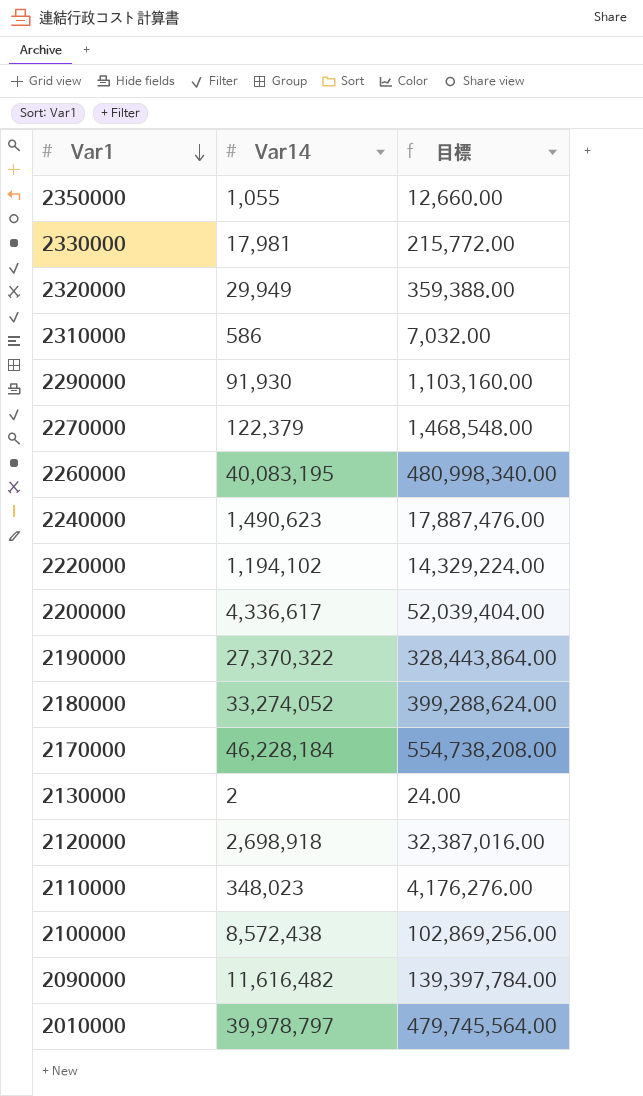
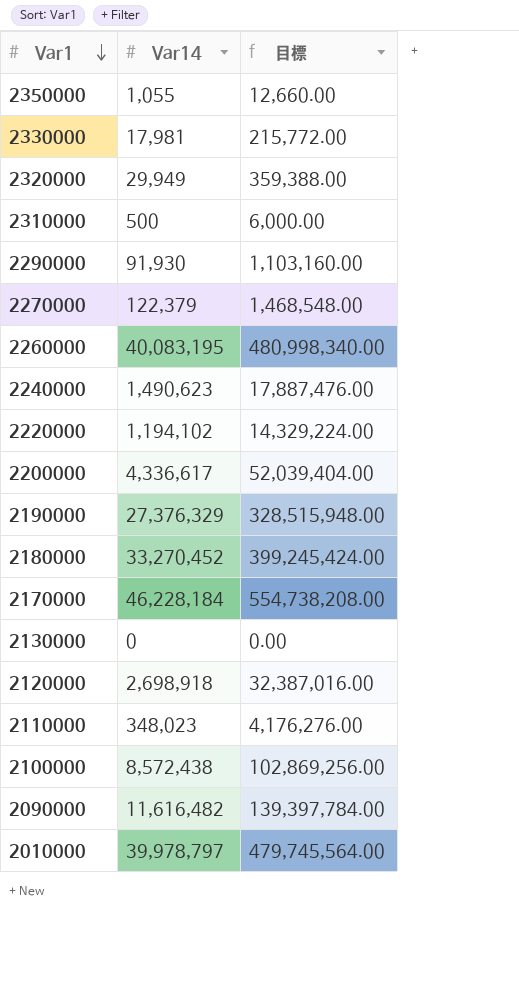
2310000 | Var14: 586 -> 500
2310000 | 目標: 7,032.00 -> 6,000.00
2190000 | Var14: 27,370,322 -> 27,376,329
2190000 | 目標: 328,443,864.00 -> 328,515,948.00
2180000 | Var14: 33,274,052 -> 33,270,452
2180000 | 目標: 399,288,624.00 -> 399,245,424.00
2130000 | Var14: 2 -> 0
2130000 | 目標: 24.00 -> 0.00

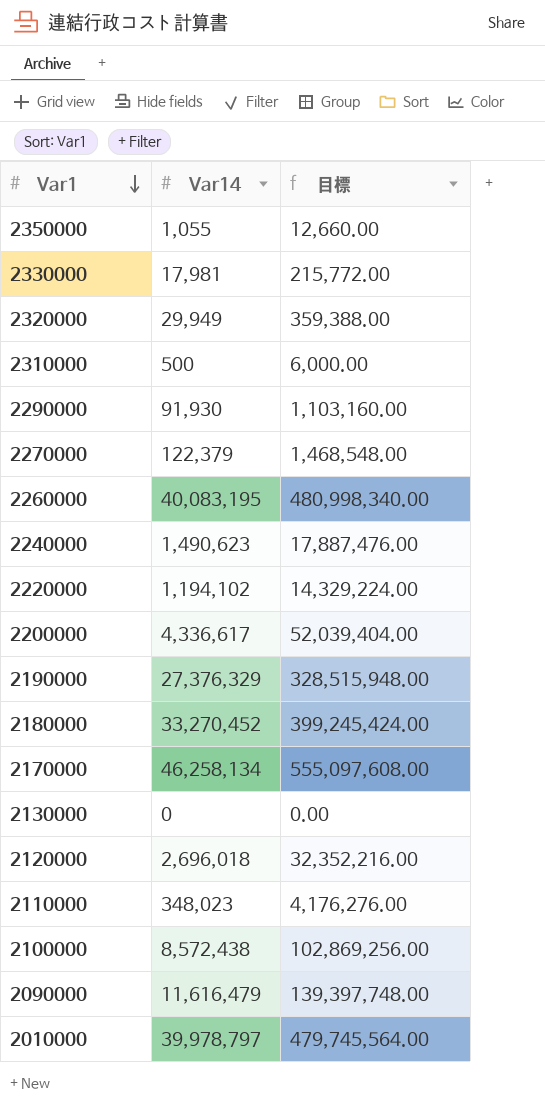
2170000 | Var14: 46,228,184 -> 46,258,134
2170000 | 目標: 554,738,208.00 -> 555,097,608.00
2120000 | Var14: 2,698,918 -> 2,696,018
2120000 | 目標: 32,387,016.00 -> 32,352,216.00
2090000 | Var14: 11,616,482 -> 11,616,479
2090000 | 目標: 139,397,784.00 -> 139,397,748.00

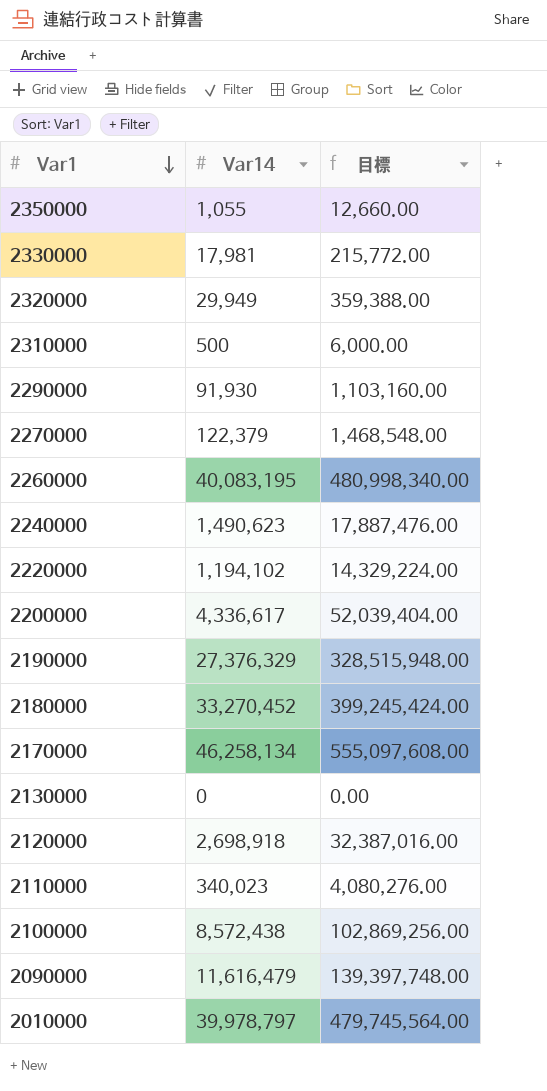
2120000 | Var14: 2,696,018 -> 2,698,918
2120000 | 目標: 32,352,216.00 -> 32,387,016.00
2110000 | Var14: 348,023 -> 340,023
2110000 | 目標: 4,176,276.00 -> 4,080,276.00

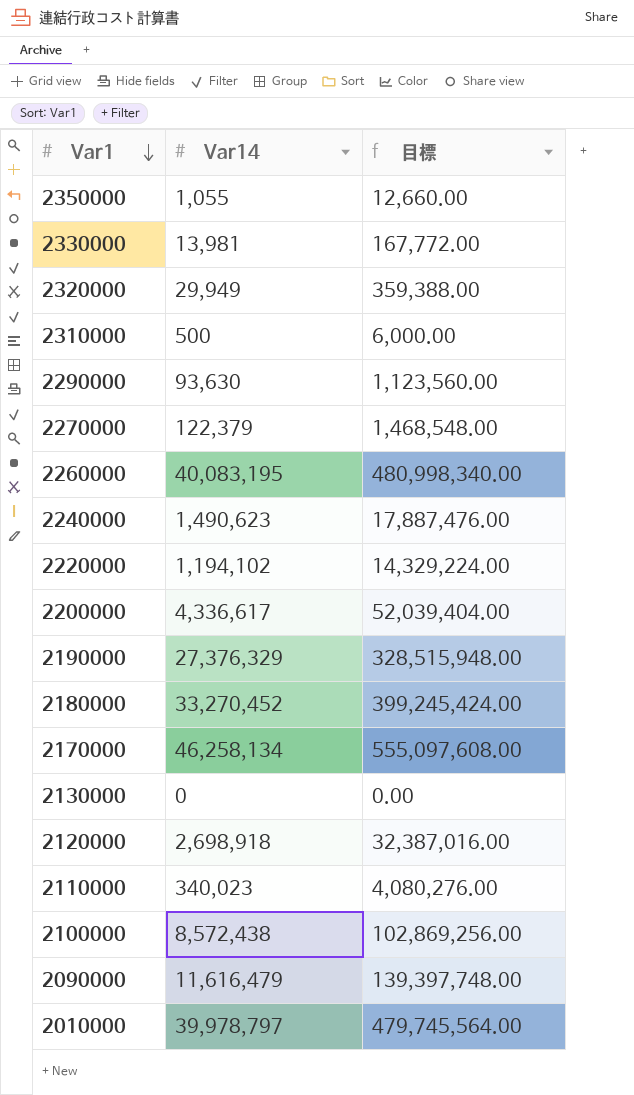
2330000 | Var14: 17,981 -> 13,981
2330000 | 目標: 215,772.00 -> 167,772.00
2290000 | Var14: 91,930 -> 93,630
2290000 | 目標: 1,103,160.00 -> 1,123,560.00

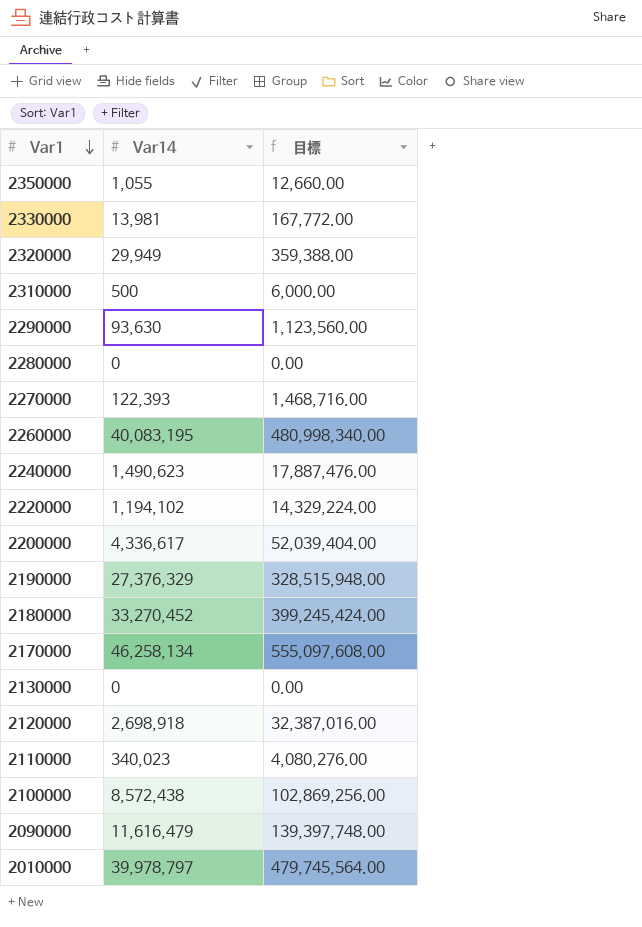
row 2280000: none -> 0 | 0.00
2270000 | Var14: 122,379 -> 122,393
2270000 | 目標: 1,468,548.00 -> 1,468,716.00

